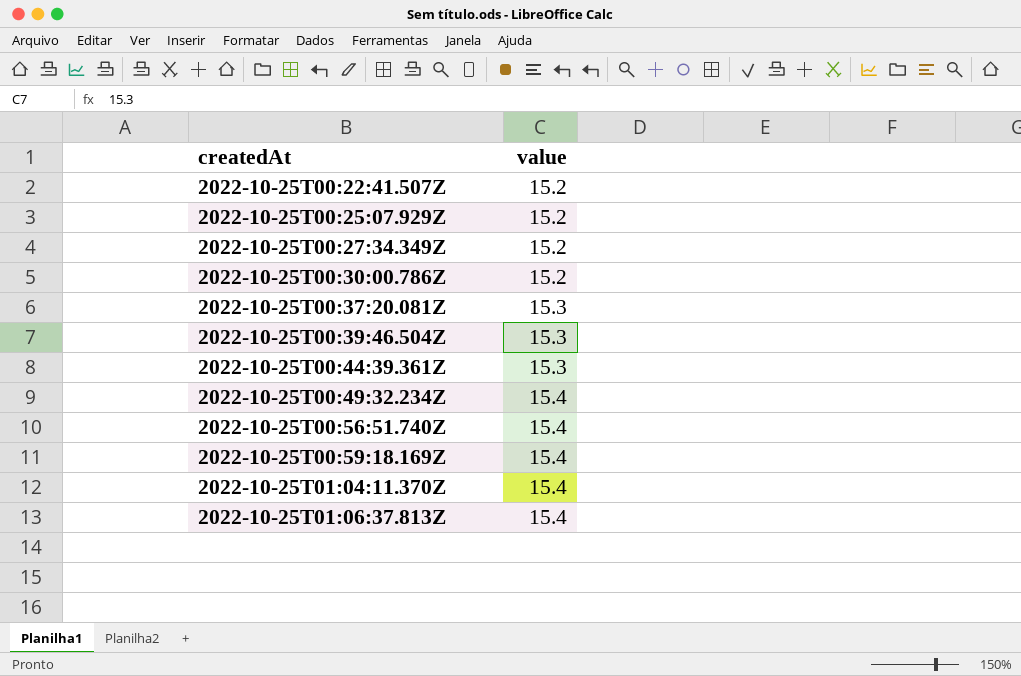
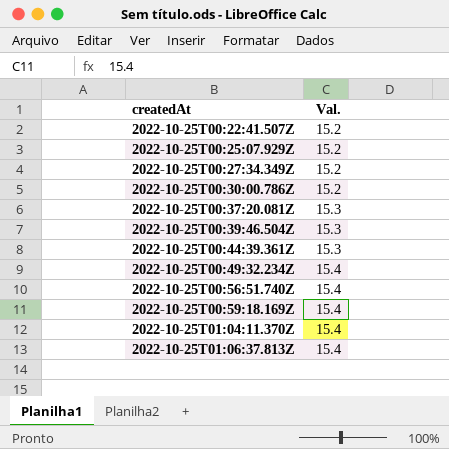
column name: value -> Val.

